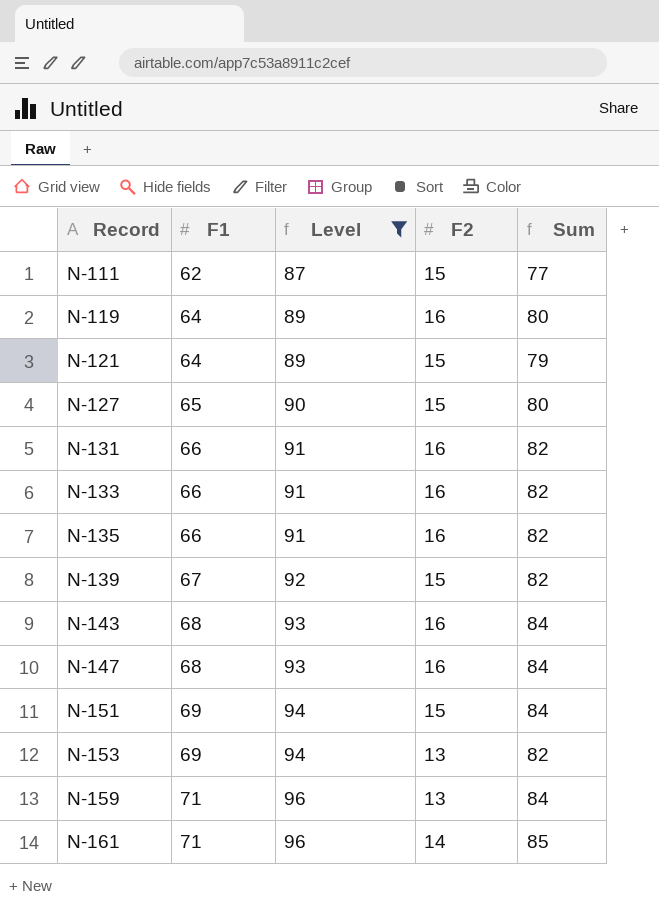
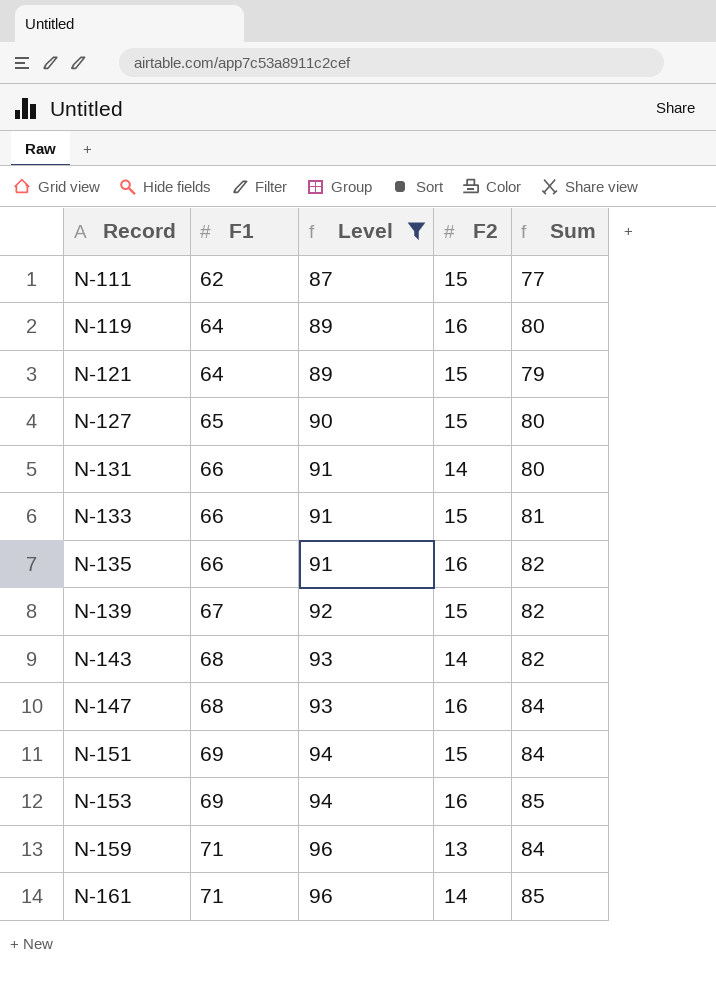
N-131 | F2: 16 -> 14
N-131 | Sum: 82 -> 80
N-133 | F2: 16 -> 15
N-133 | Sum: 82 -> 81
N-143 | F2: 16 -> 14
N-143 | Sum: 84 -> 82
N-153 | F2: 13 -> 16
N-153 | Sum: 82 -> 85

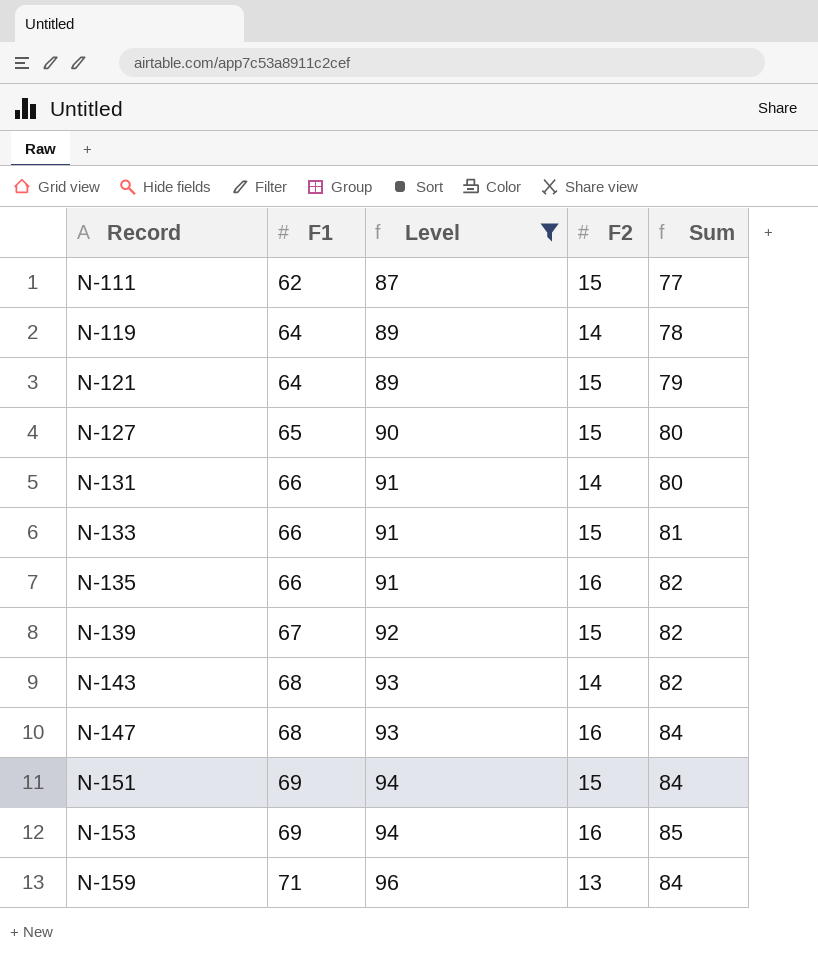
row N-161: 71 | 96 | 14 | 85 -> none
N-119 | F2: 16 -> 14
N-119 | Sum: 80 -> 78

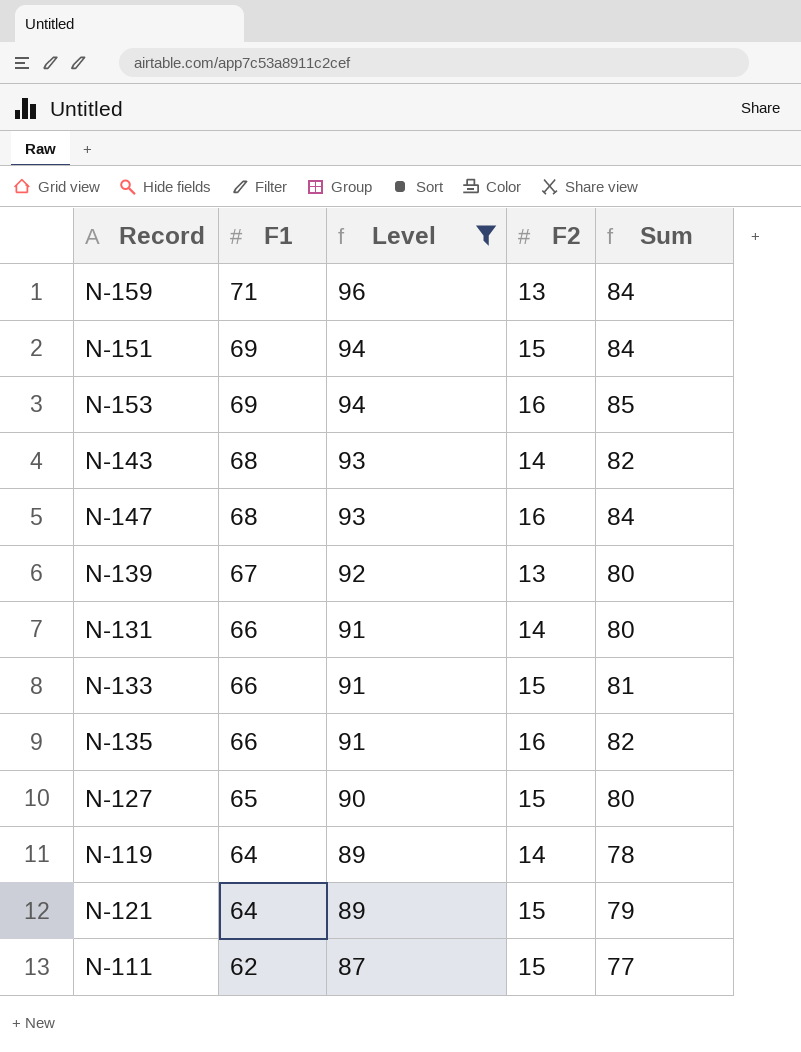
row order: Record ascending -> F1 descending
N-139 | F2: 15 -> 13
N-139 | Sum: 82 -> 80

